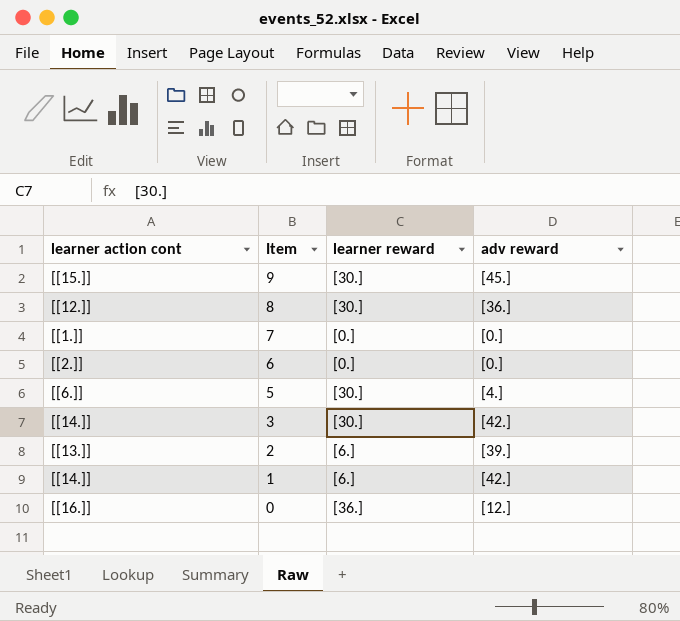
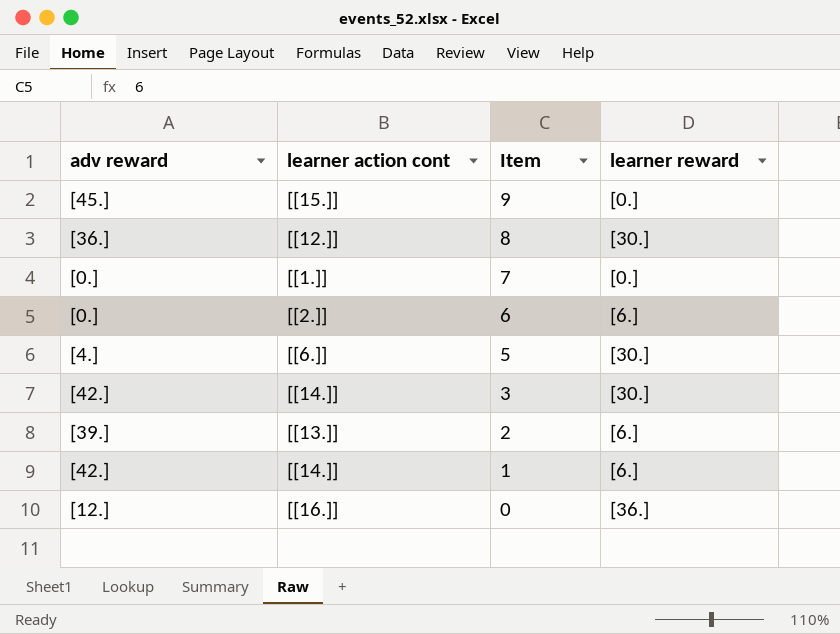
column adv reward | position: 4 -> 1
9 | learner reward: [30.] -> [0.]
6 | learner reward: [0.] -> [6.]

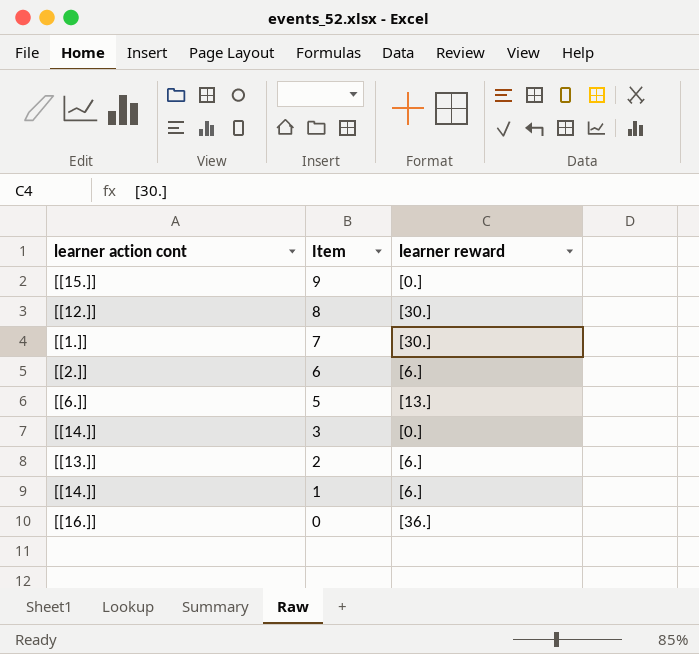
column adv reward | position: 1 -> none
7 | learner reward: [0.] -> [30.]
5 | learner reward: [30.] -> [13.]
3 | learner reward: [30.] -> [0.]

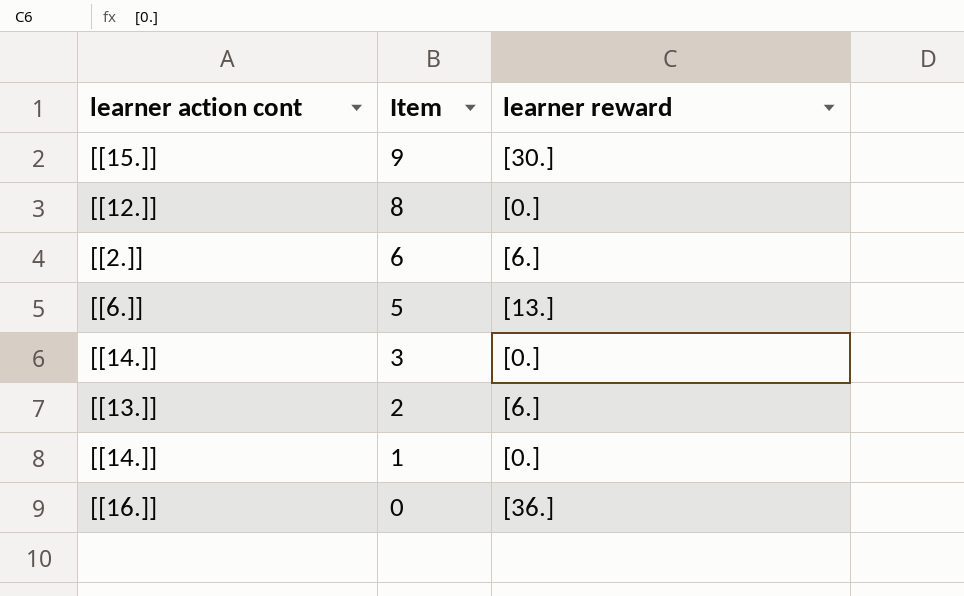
row 7: [[1.]] | [30.] -> none
9 | learner reward: [0.] -> [30.]
8 | learner reward: [30.] -> [0.]
1 | learner reward: [6.] -> [0.]

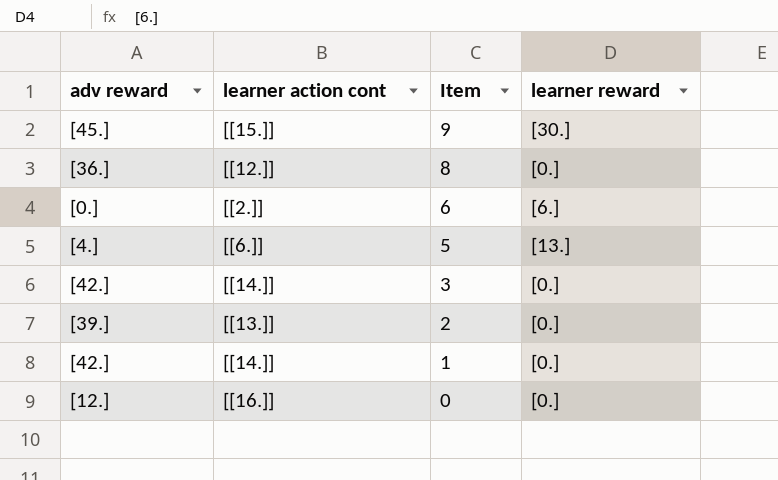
column adv reward | position: none -> 1
2 | learner reward: [6.] -> [0.]
0 | learner reward: [36.] -> [0.]

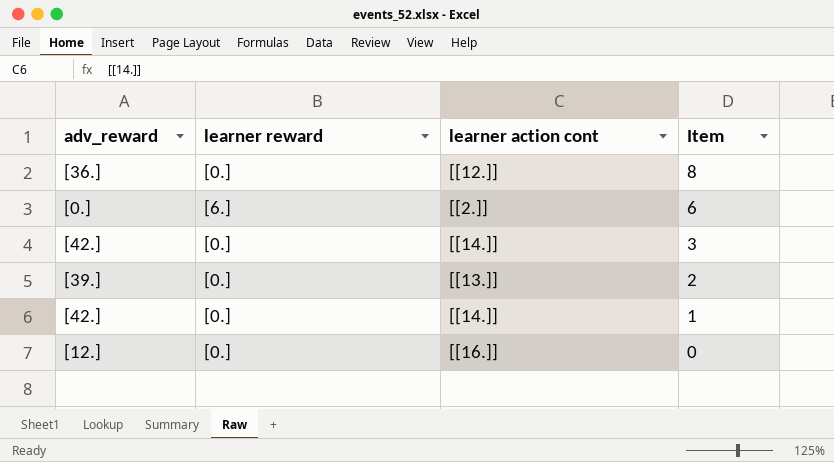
column name: adv reward -> adv_reward
column learner reward | position: 4 -> 2
row 9: [45.] | [[15.]] | [30.] -> none
row 5: [4.] | [[6.]] | [13.] -> none

